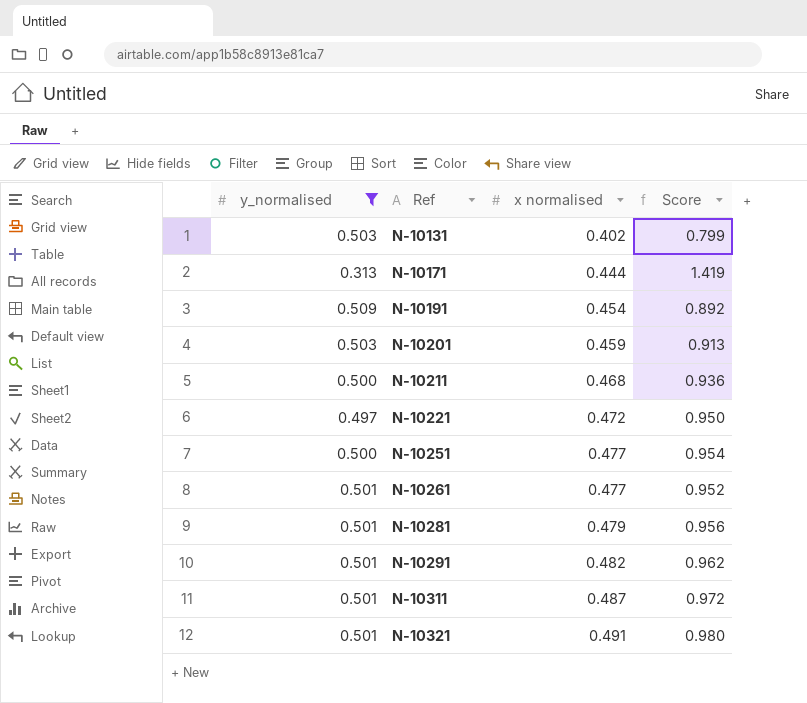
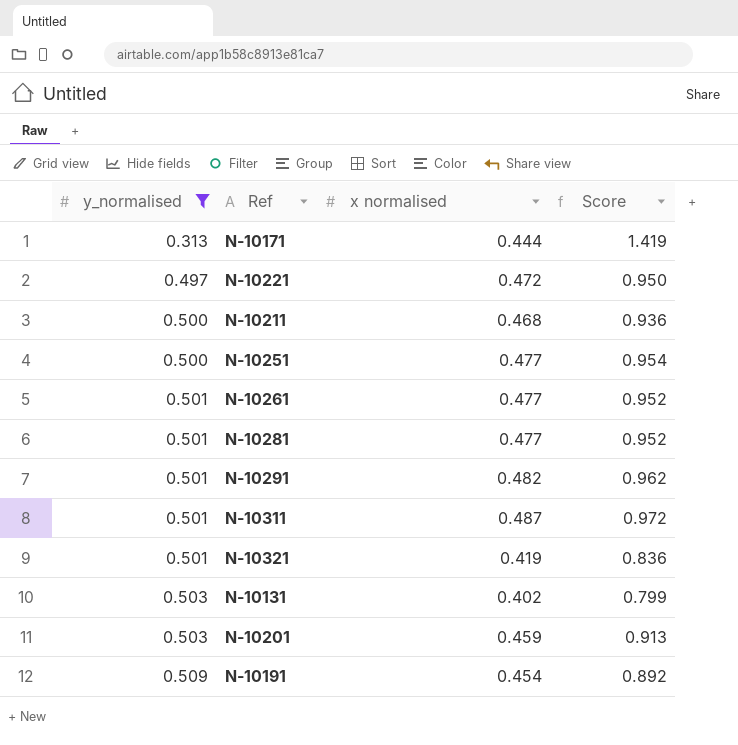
row order: Ref ascending -> y_normalised ascending
N-10281 | x normalised: 0.479 -> 0.477
N-10281 | Score: 0.956 -> 0.952
N-10321 | x normalised: 0.491 -> 0.419
N-10321 | Score: 0.980 -> 0.836

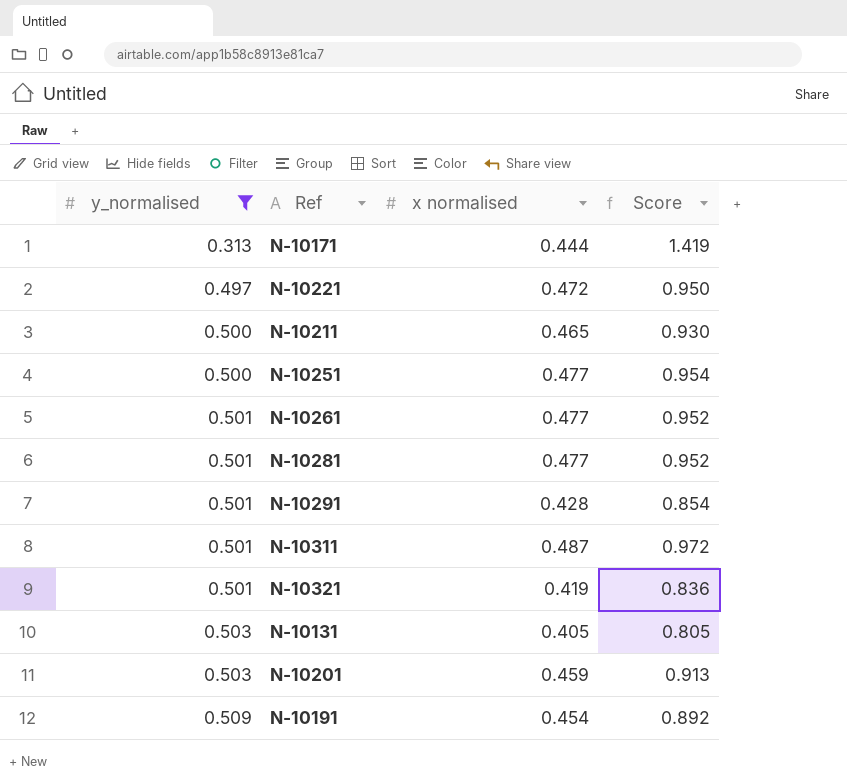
N-10211 | x normalised: 0.468 -> 0.465
N-10211 | Score: 0.936 -> 0.930
N-10291 | x normalised: 0.482 -> 0.428
N-10291 | Score: 0.962 -> 0.854
N-10131 | x normalised: 0.402 -> 0.405
N-10131 | Score: 0.799 -> 0.805

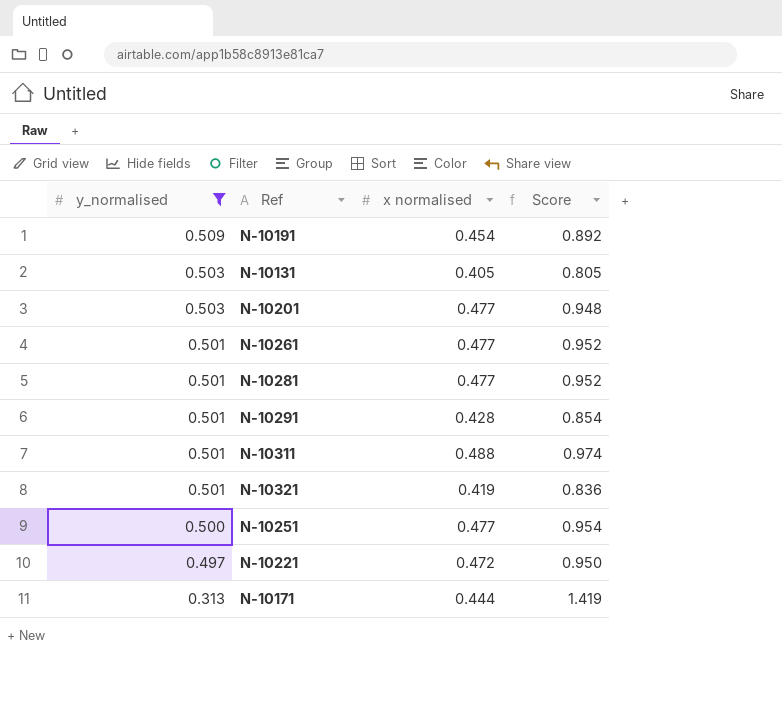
row order: y_normalised ascending -> y_normalised descending
row N-10211: 0.500 | 0.465 | 0.930 -> none
N-10201 | x normalised: 0.459 -> 0.477
N-10201 | Score: 0.913 -> 0.948
N-10311 | x normalised: 0.487 -> 0.488
N-10311 | Score: 0.972 -> 0.974

